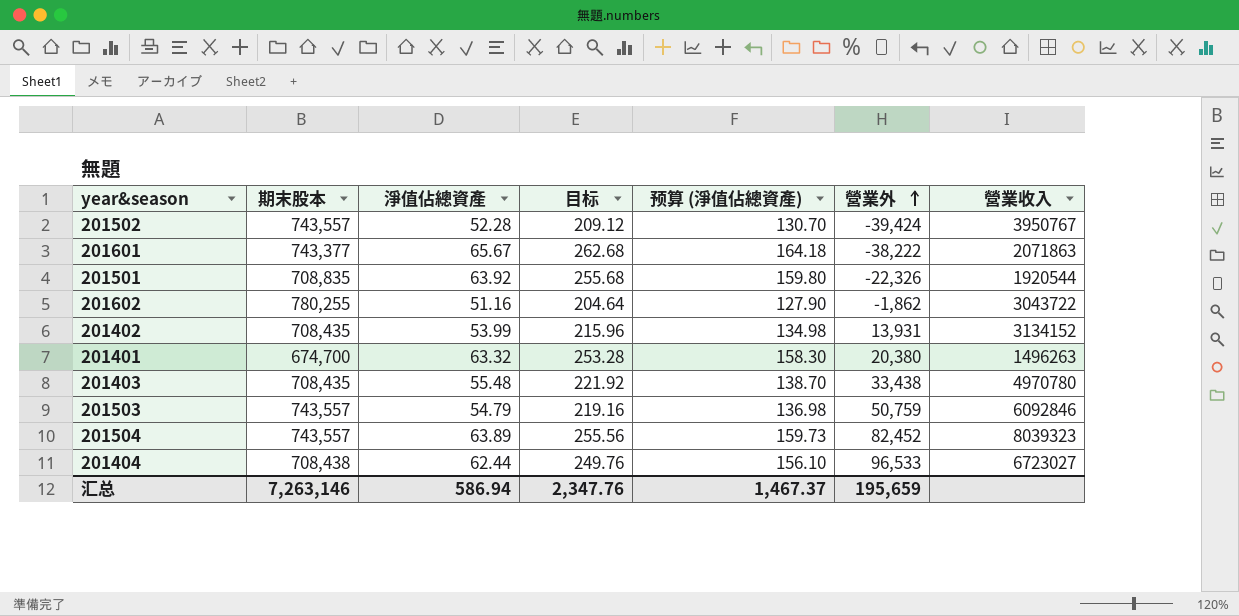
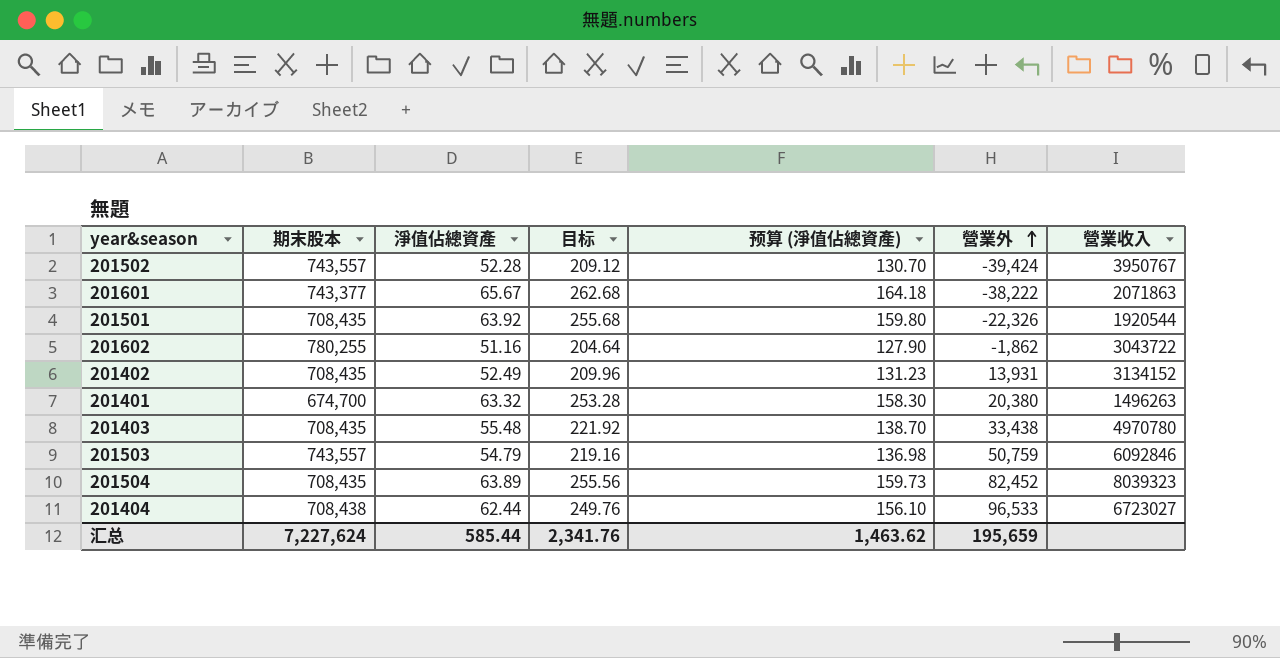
201501 | 期末股本: 708,835 -> 708,435
201402 | 淨值佔總資產: 53.99 -> 52.49
201402 | 目标: 215.96 -> 209.96
201402 | 预算 (淨值佔總資產): 134.98 -> 131.23
201504 | 期末股本: 743,557 -> 708,435
汇总 | 期末股本: 7,263,146 -> 7,227,624
汇总 | 淨值佔總資產: 586.94 -> 585.44
汇总 | 目标: 2,347.76 -> 2,341.76
汇总 | 预算 (淨值佔總資產): 1,467.37 -> 1,463.62

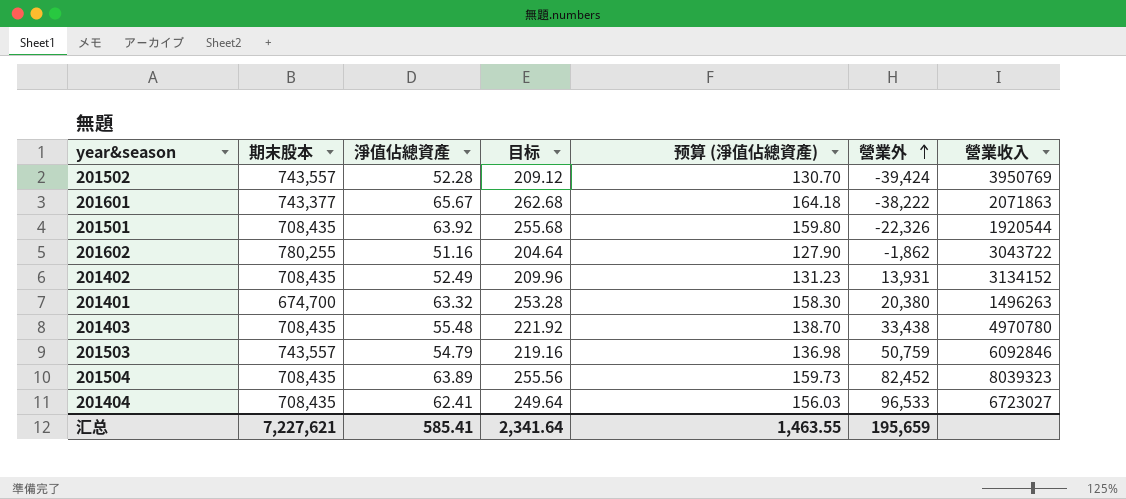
201502 | 營業收入: 3950767 -> 3950769
201404 | 期末股本: 708,438 -> 708,435
201404 | 淨值佔總資產: 62.44 -> 62.41
201404 | 目标: 249.76 -> 249.64
201404 | 预算 (淨值佔總資產): 156.10 -> 156.03
汇总 | 期末股本: 7,227,624 -> 7,227,621
汇总 | 淨值佔總資產: 585.44 -> 585.41
汇总 | 目标: 2,341.76 -> 2,341.64
汇总 | 预算 (淨值佔總資產): 1,463.62 -> 1,463.55

